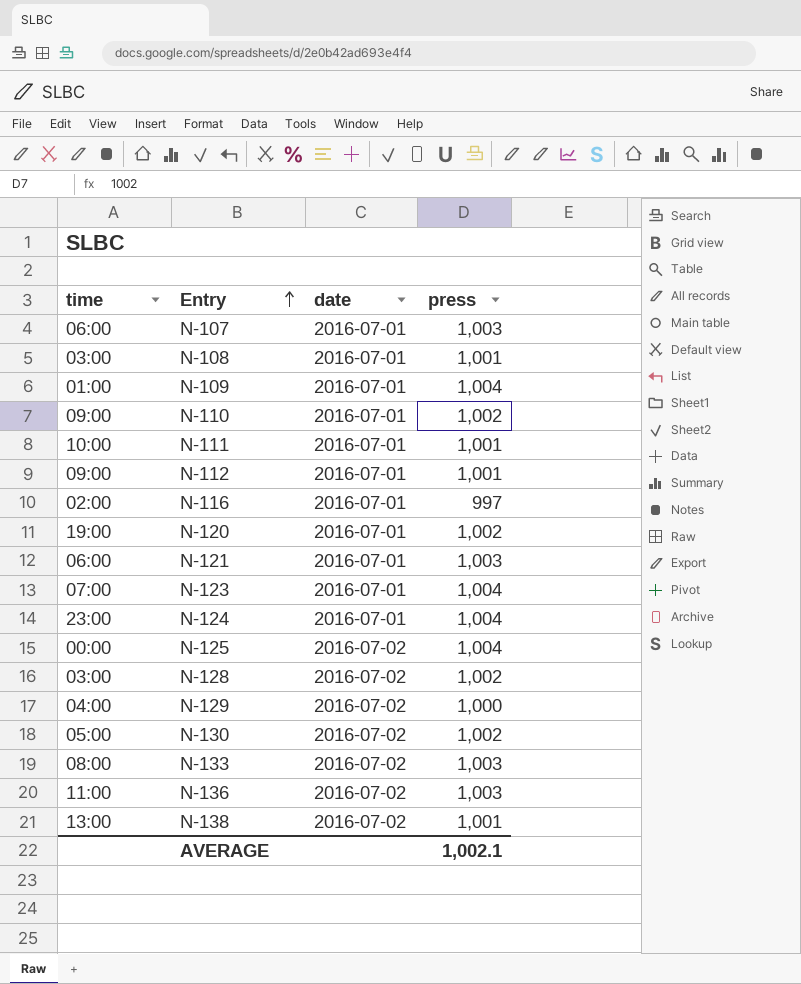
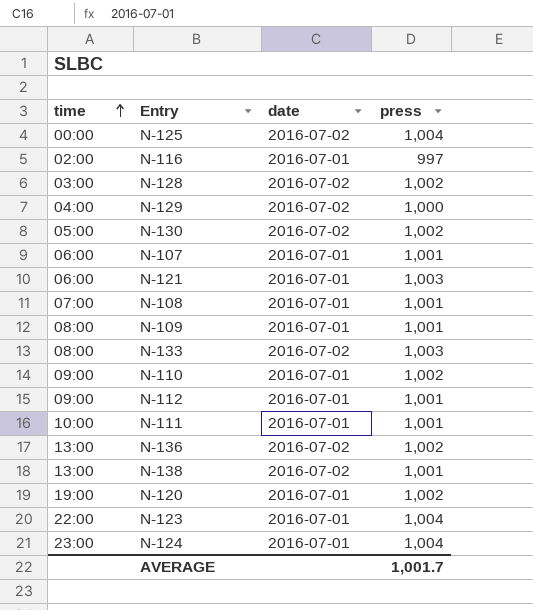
row order: Entry ascending -> time ascending
N-107 | press: 1,003 -> 1,001
N-108 | time: 03:00 -> 07:00
N-109 | time: 01:00 -> 08:00
N-109 | press: 1,004 -> 1,001
N-136 | time: 11:00 -> 13:00
N-136 | press: 1,003 -> 1,002
N-123 | time: 07:00 -> 22:00
AVERAGE | press: 1,002.1 -> 1,001.7

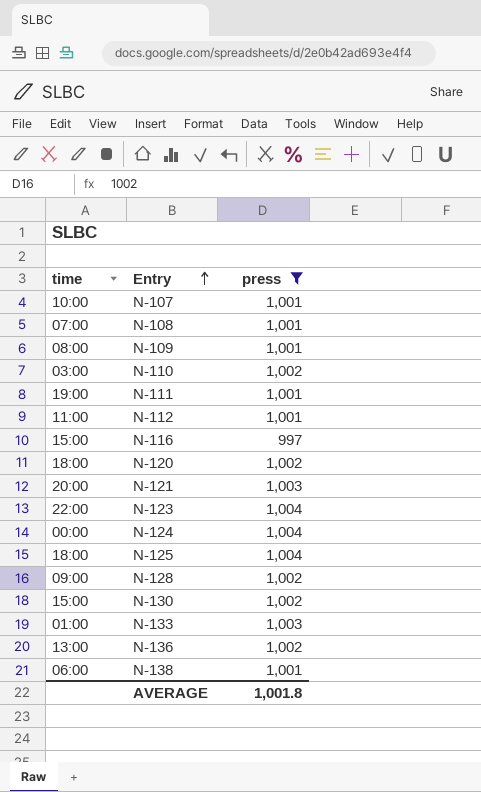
filter: none -> press != 1,000
row order: time ascending -> Entry ascending
column date | position: 3 -> none
N-107 | time: 06:00 -> 10:00
N-110 | time: 09:00 -> 03:00
N-111 | time: 10:00 -> 19:00
N-112 | time: 09:00 -> 11:00
N-116 | time: 02:00 -> 15:00
N-120 | time: 19:00 -> 18:00
N-121 | time: 06:00 -> 20:00
N-124 | time: 23:00 -> 00:00
N-125 | time: 00:00 -> 18:00
N-128 | time: 03:00 -> 09:00
N-130 | time: 05:00 -> 15:00
N-133 | time: 08:00 -> 01:00
N-138 | time: 13:00 -> 06:00
AVERAGE | press: 1,001.7 -> 1,001.8

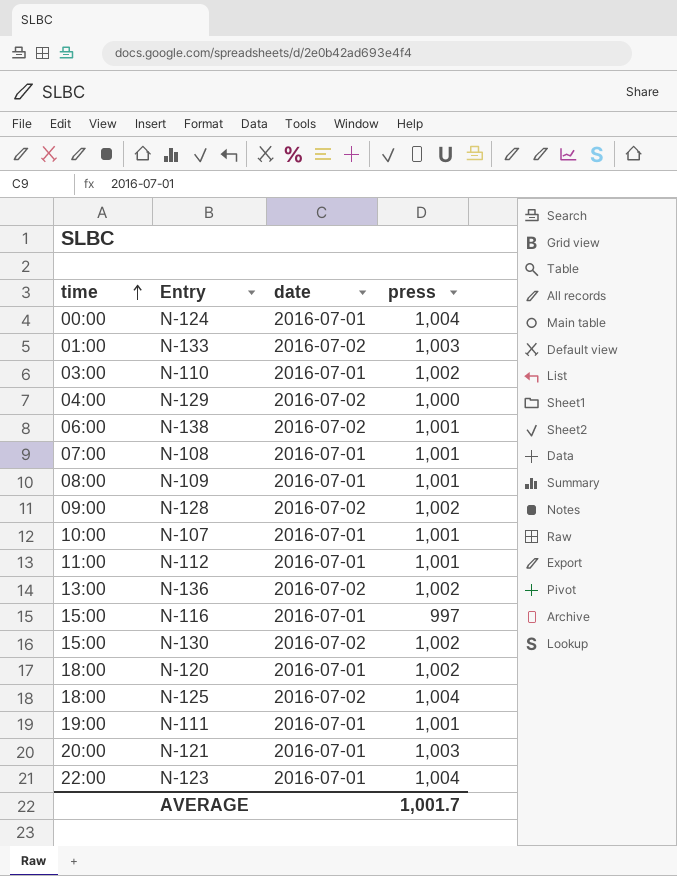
filter: press != 1,000 -> none
row order: Entry ascending -> time ascending
column date | position: none -> 3
AVERAGE | press: 1,001.8 -> 1,001.7

